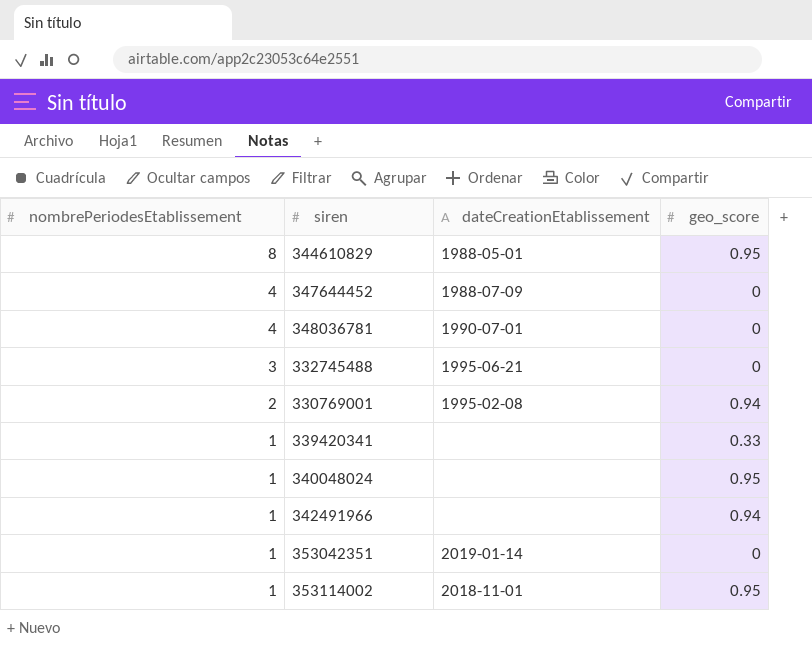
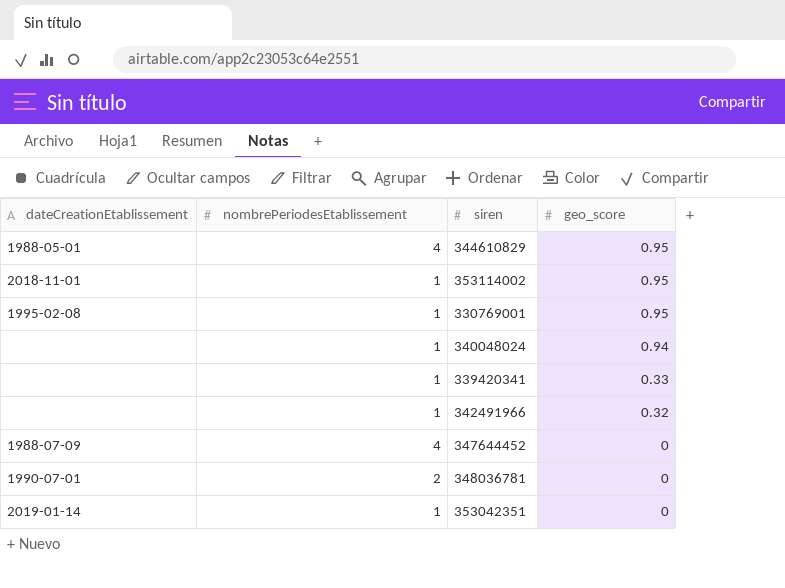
row order: nombrePeriodesEtablissement descending -> geo_score descending
column dateCreationEtablissement | position: 3 -> 1
row 332745488: 3 | 1995-06-21 | 0 -> none
344610829 | nombrePeriodesEtablissement: 8 -> 4
330769001 | nombrePeriodesEtablissement: 2 -> 1
330769001 | geo_score: 0.94 -> 0.95
340048024 | geo_score: 0.95 -> 0.94
342491966 | geo_score: 0.94 -> 0.32
348036781 | nombrePeriodesEtablissement: 4 -> 2

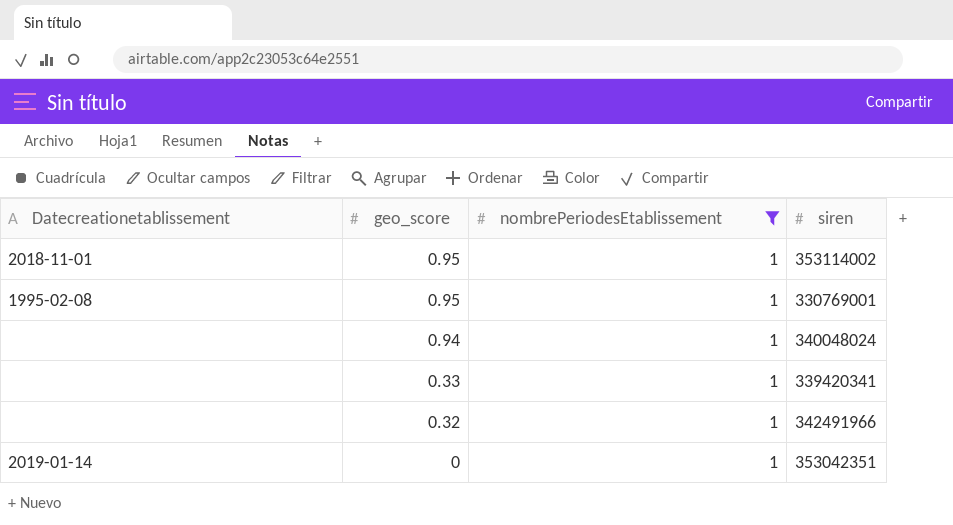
filter: none -> nombrePeriodesEtablissement = 1
column name: dateCreationEtablissement -> Datecreationetablissement
column geo_score | position: 4 -> 2

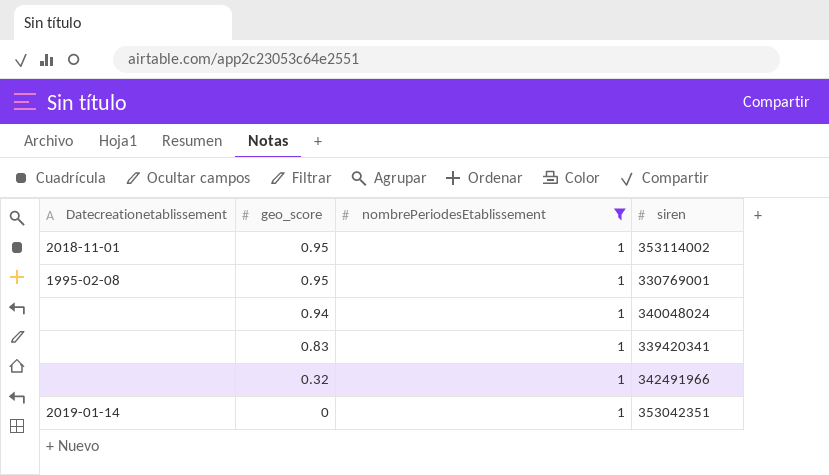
339420341 | geo_score: 0.33 -> 0.83

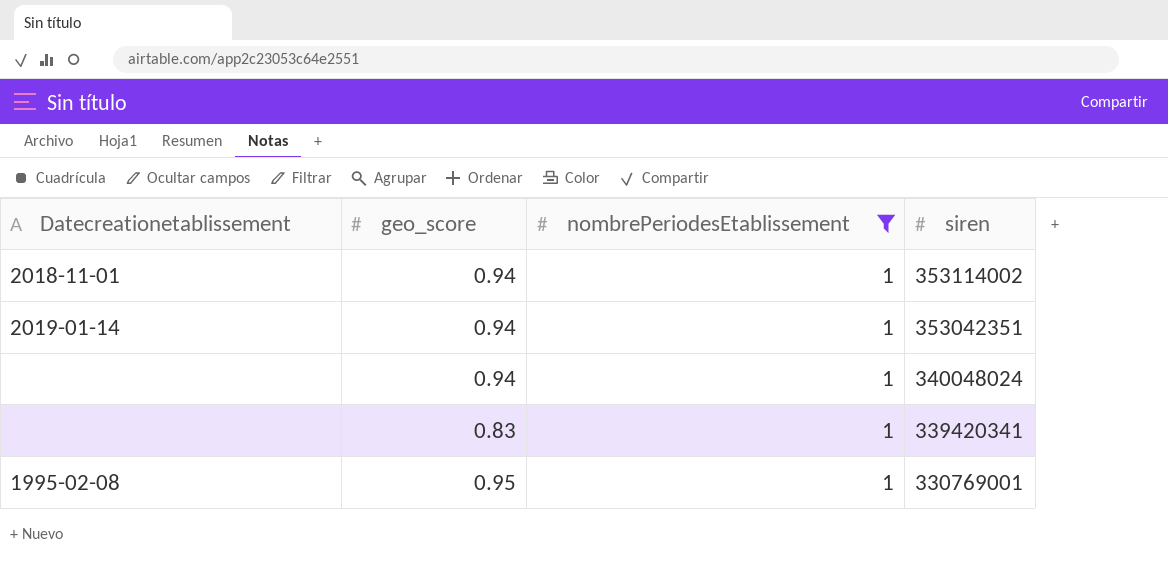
row order: geo_score descending -> siren descending
row 342491966: none | 0.32 | 1 -> none
353114002 | geo_score: 0.95 -> 0.94
353042351 | geo_score: 0 -> 0.94

